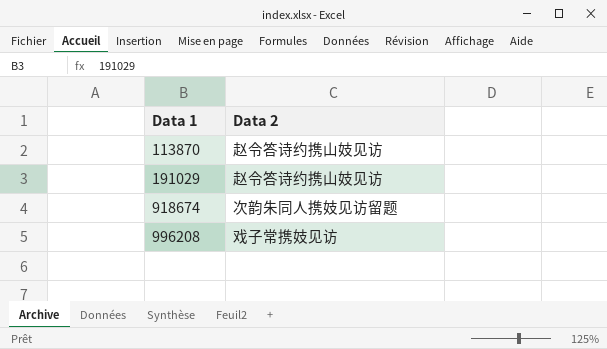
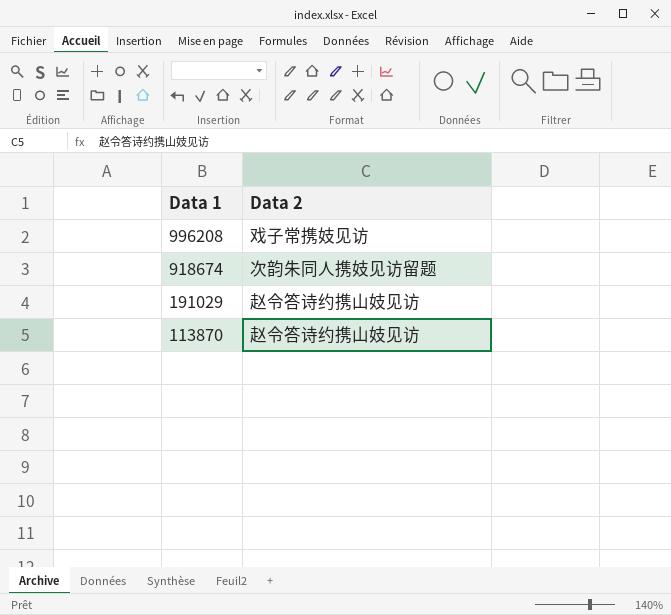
row order: Data 1 ascending -> Data 1 descending

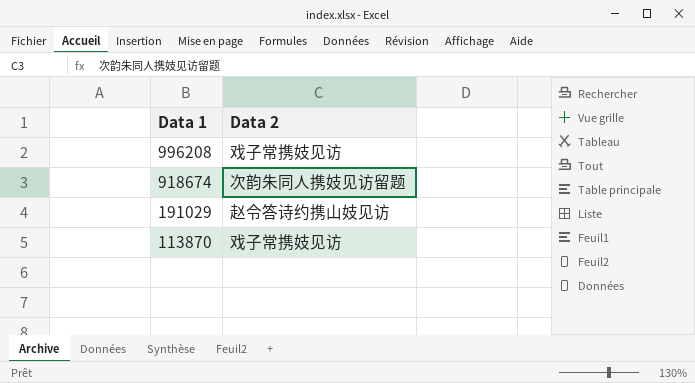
113870 | Data 2: 赵令答诗约携山妓见访 -> 戏子常携妓见访

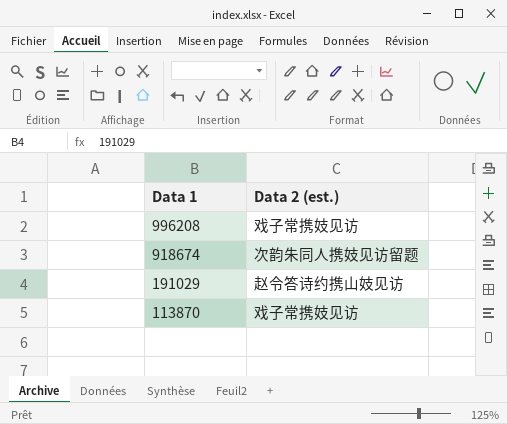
column name: Data 2 -> Data 2 (est.)

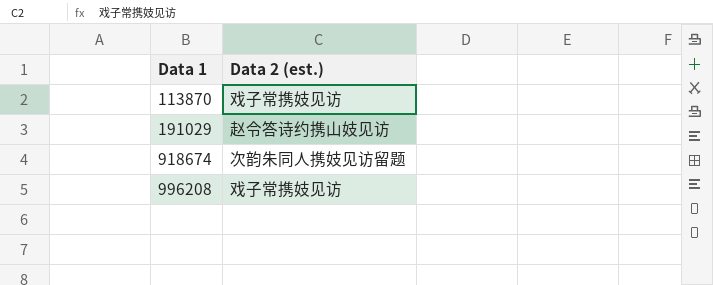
row order: Data 1 descending -> Data 1 ascending

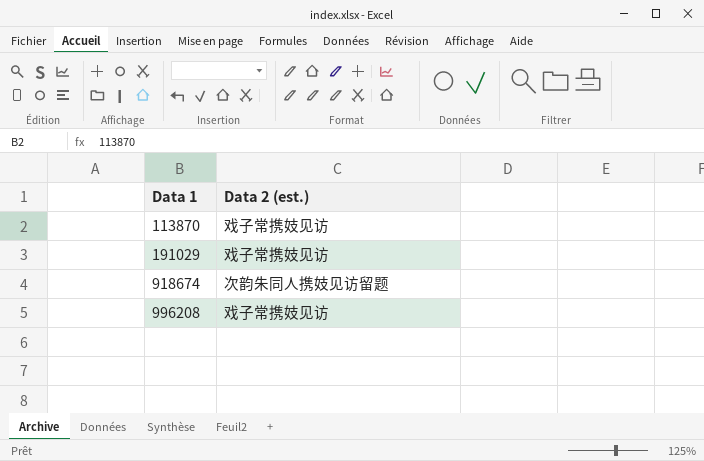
191029 | Data 2 (est.): 赵令答诗约携山妓见访 -> 戏子常携妓见访

